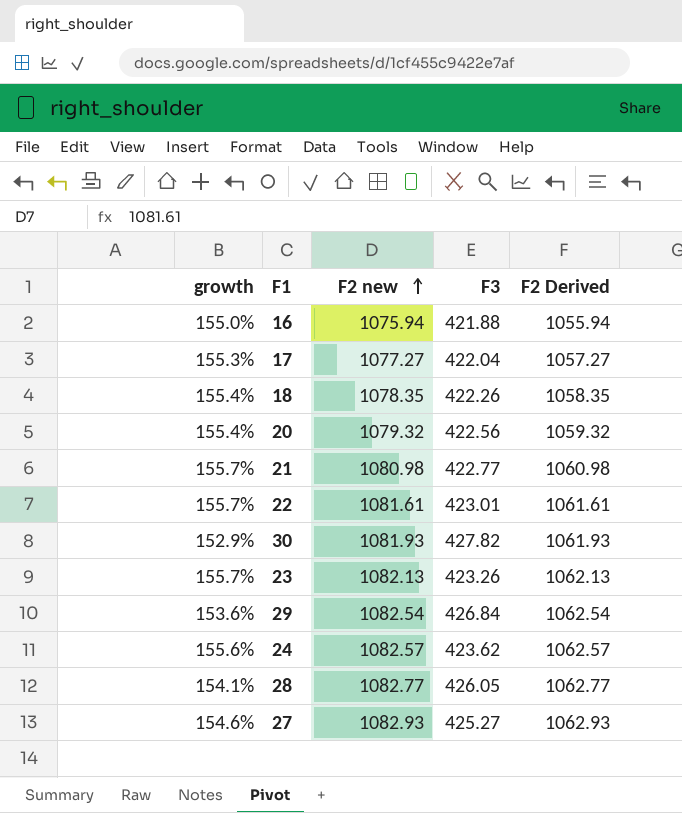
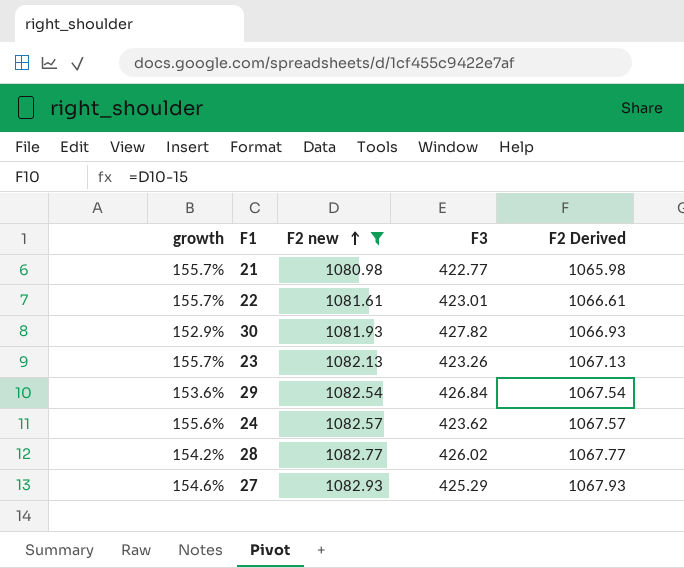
filter: none -> F2 new >= 1080.98
column F2 Derived | formula: [F2 new] - 20 -> [F2 new] - 15
28 | growth: 154.1% -> 154.2%
28 | F3: 426.05 -> 426.02
27 | F3: 425.27 -> 425.29

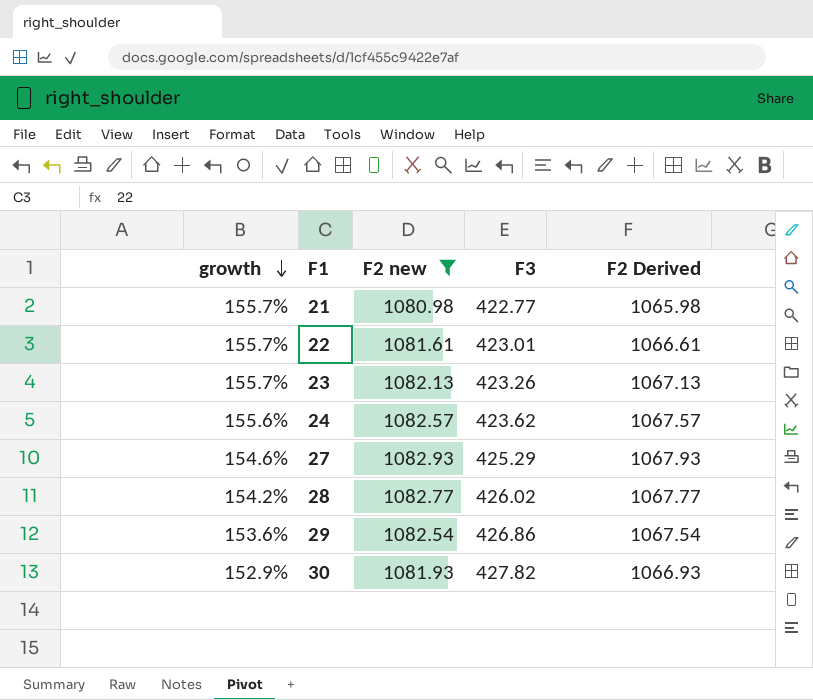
row order: F2 new ascending -> growth descending
29 | F3: 426.84 -> 426.86

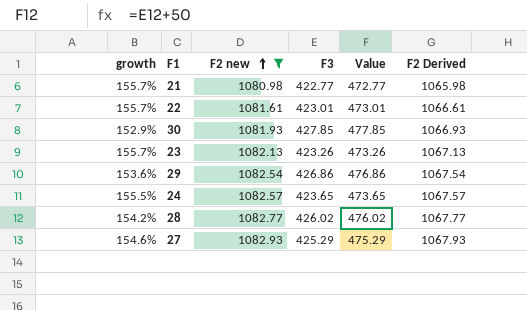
row order: growth descending -> F2 new ascending
column Value | formula: none -> [F3] + 50
30 | F3: 427.82 -> 427.85
24 | growth: 155.6% -> 155.5%
24 | F3: 423.62 -> 423.65

